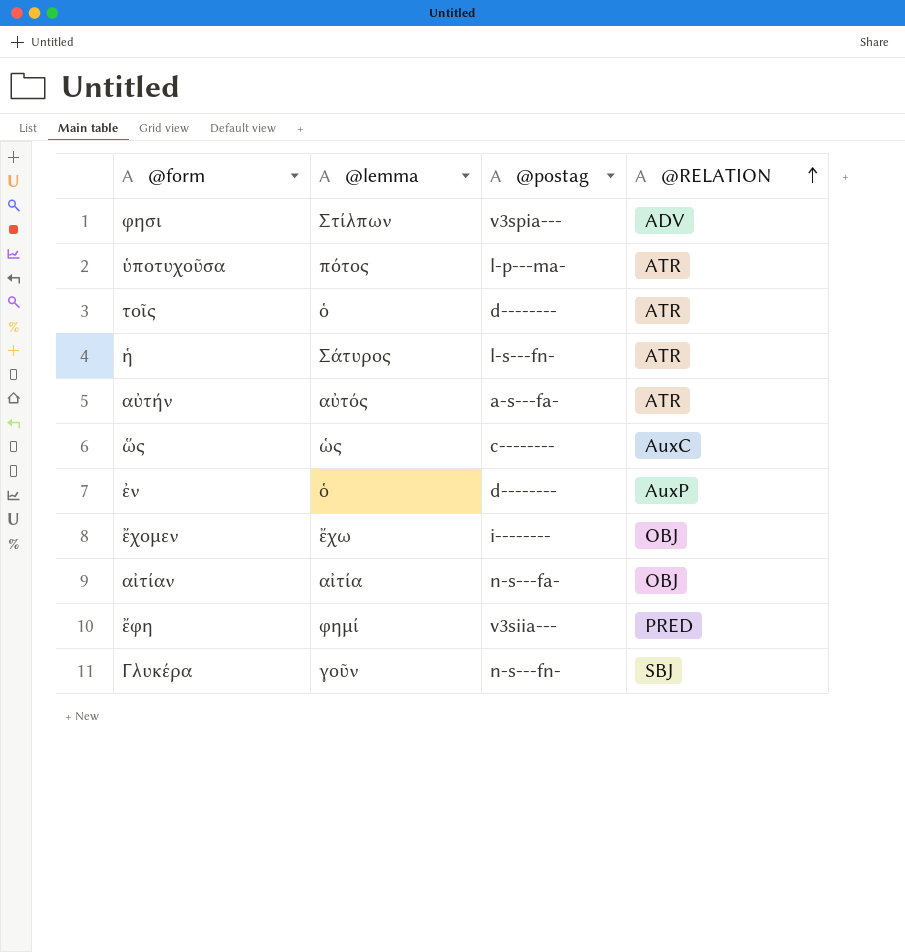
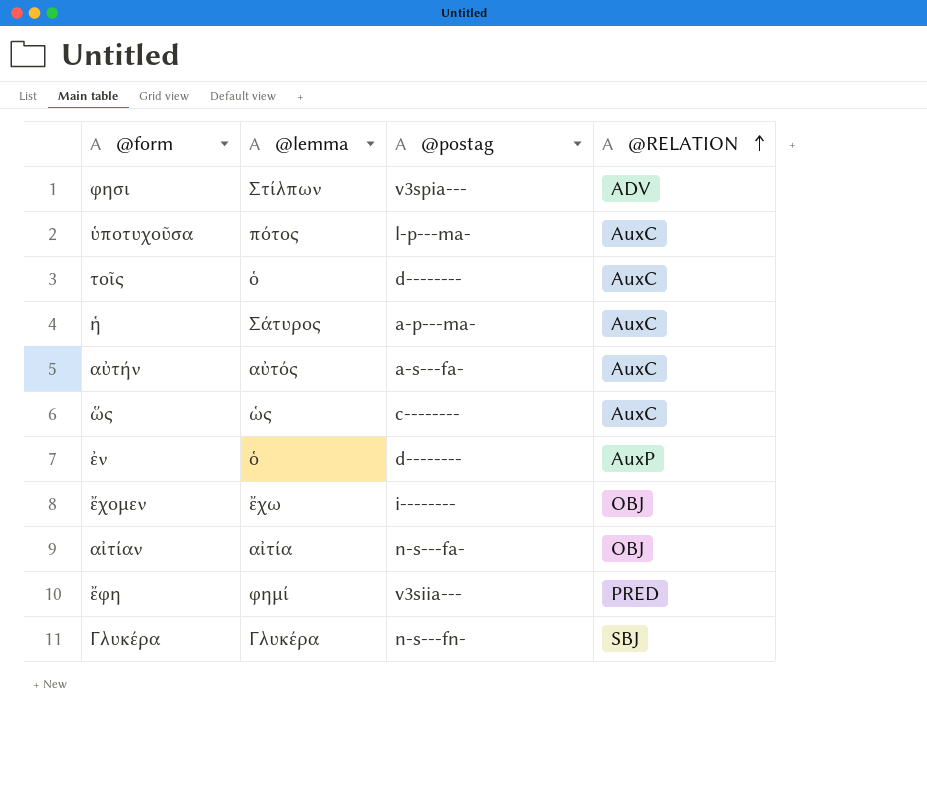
ὑποτυχοῦσα | @RELATION: ATR -> AuxC
τοῖς | @RELATION: ATR -> AuxC
ἡ | @postag: l-s---fn- -> a-p---ma-
ἡ | @RELATION: ATR -> AuxC
αὐτήν | @RELATION: ATR -> AuxC
Γλυκέρα | @lemma: γοῦν -> Γλυκέρα

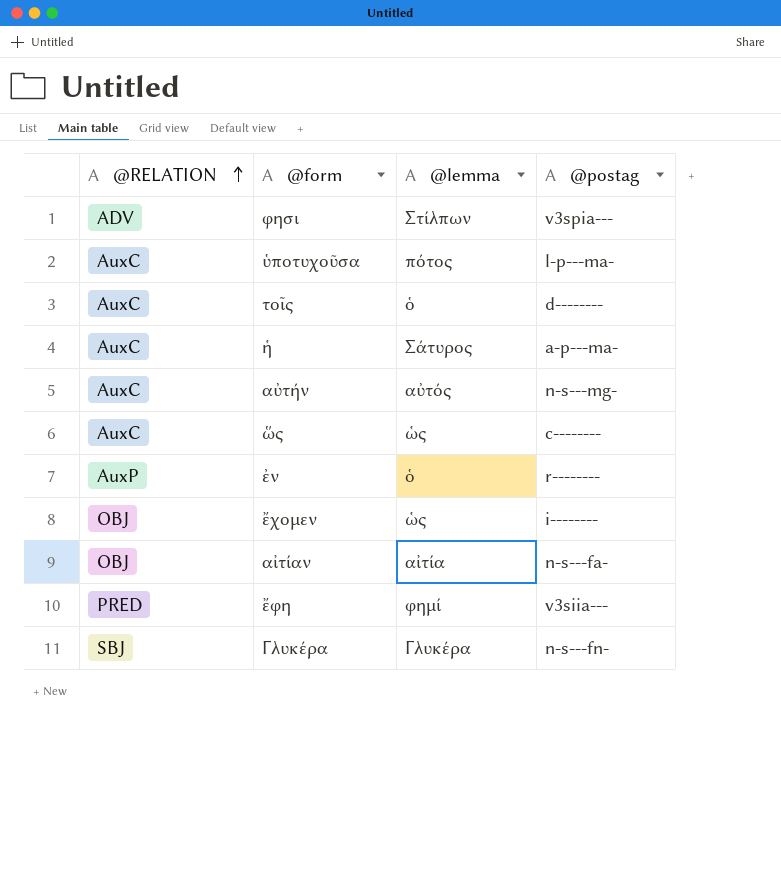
column @RELATION | position: 4 -> 1
αὐτήν | @postag: a-s---fa- -> n-s---mg-
ἐν | @postag: d-------- -> r--------
ἔχομεν | @lemma: ἔχω -> ὡς

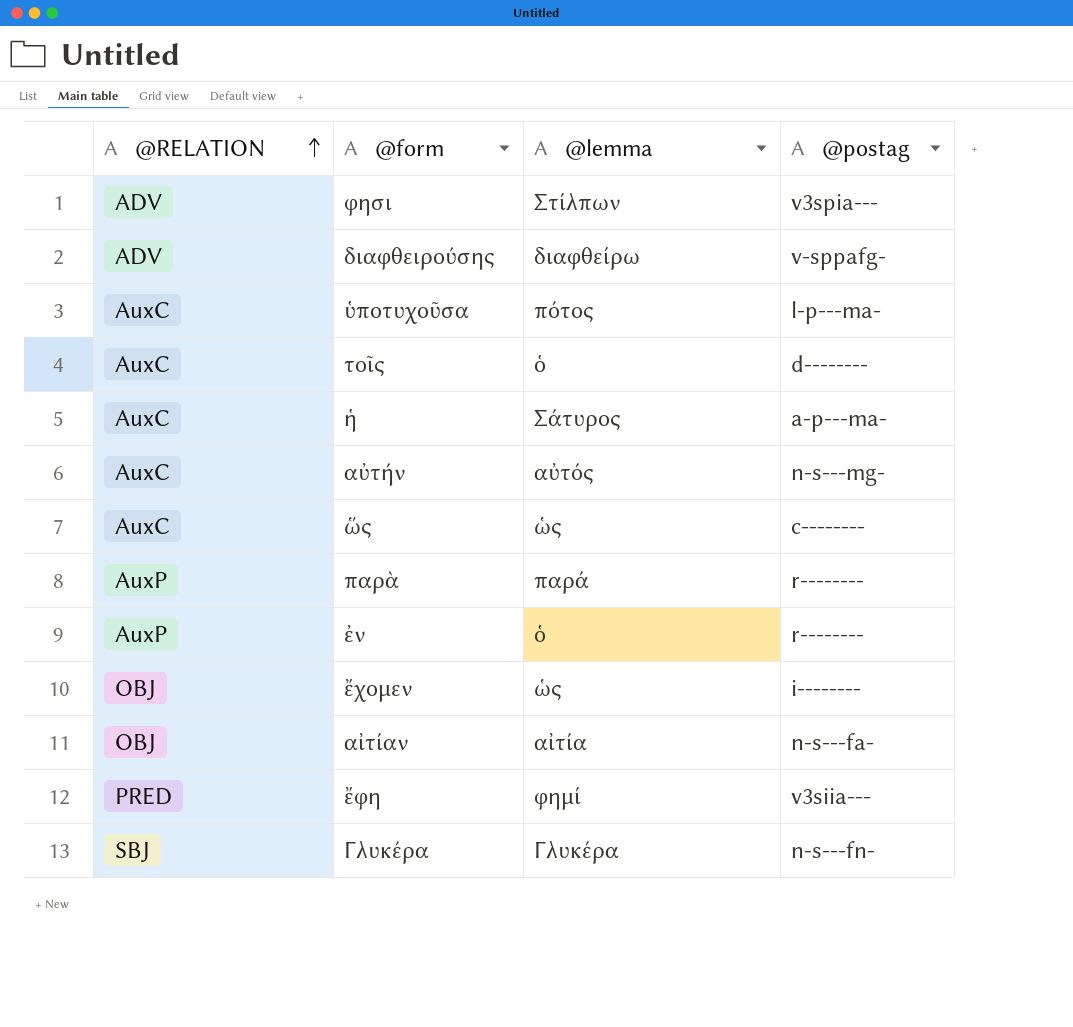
row διαφθειρούσης: none -> ADV | διαφθείρω | v-sppafg-
row παρὰ: none -> AuxP | παρά | r--------

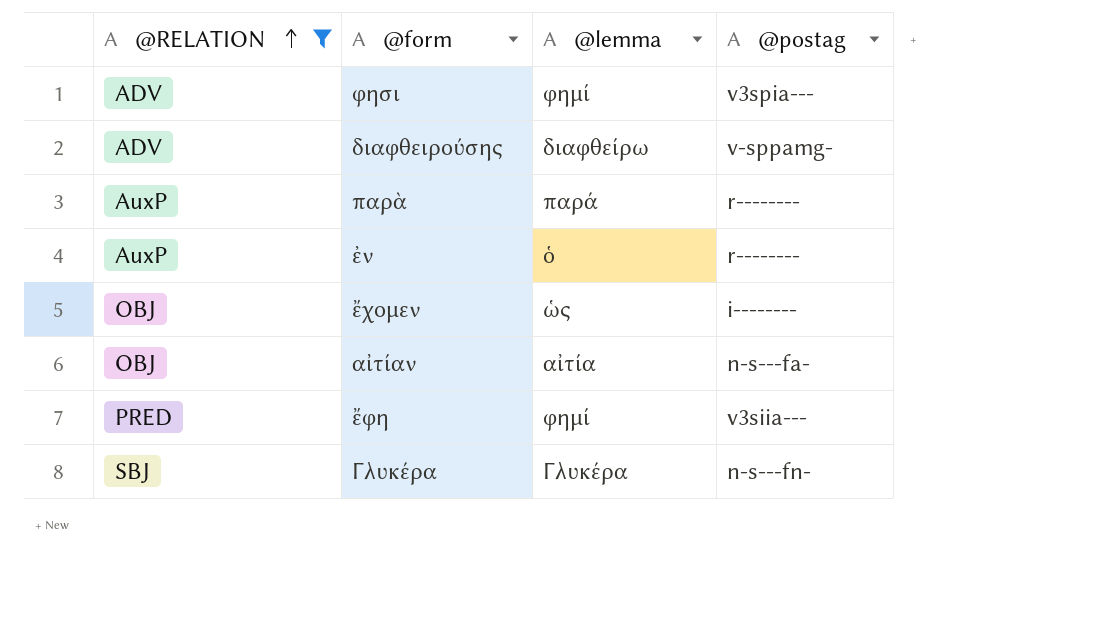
filter: none -> @RELATION != AuxC
φησι | @lemma: Στίλπων -> φημί
διαφθειρούσης | @postag: v-sppafg- -> v-sppamg-

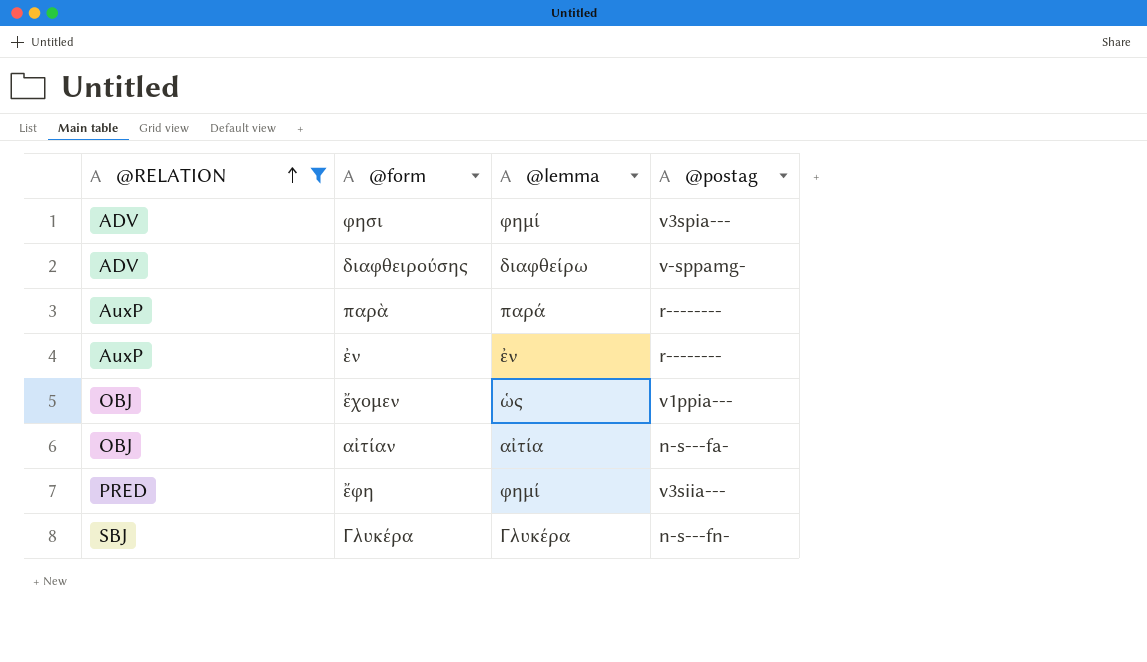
ἐν | @lemma: ὁ -> ἐν
ἔχομεν | @postag: i-------- -> v1ppia---

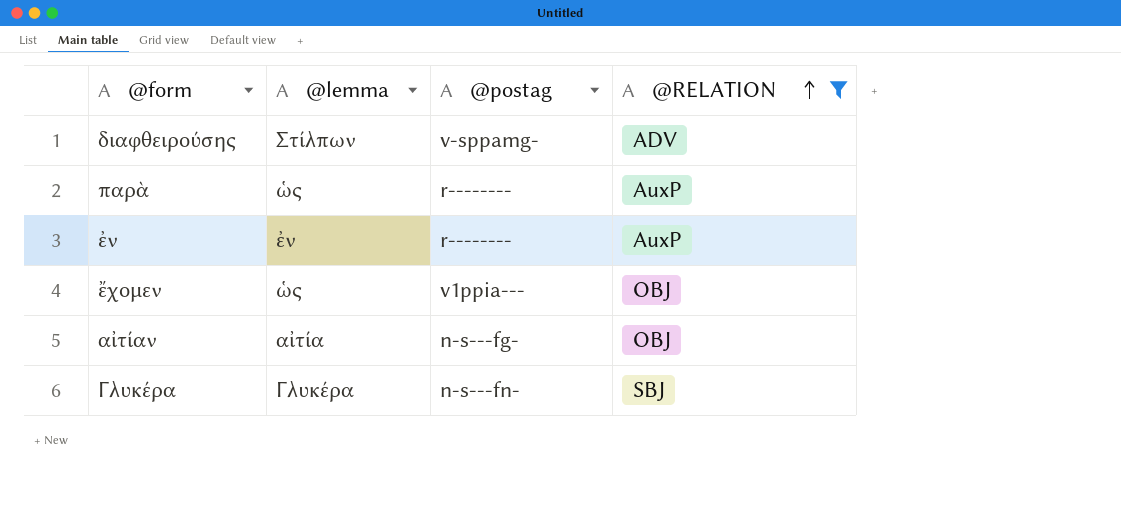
column @RELATION | position: 1 -> 4
row φησι: ADV | φημί | v3spia--- -> none
row ἔφη: PRED | φημί | v3siia--- -> none
διαφθειρούσης | @lemma: διαφθείρω -> Στίλπων
παρὰ | @lemma: παρά -> ὡς
αἰτίαν | @postag: n-s---fa- -> n-s---fg-

